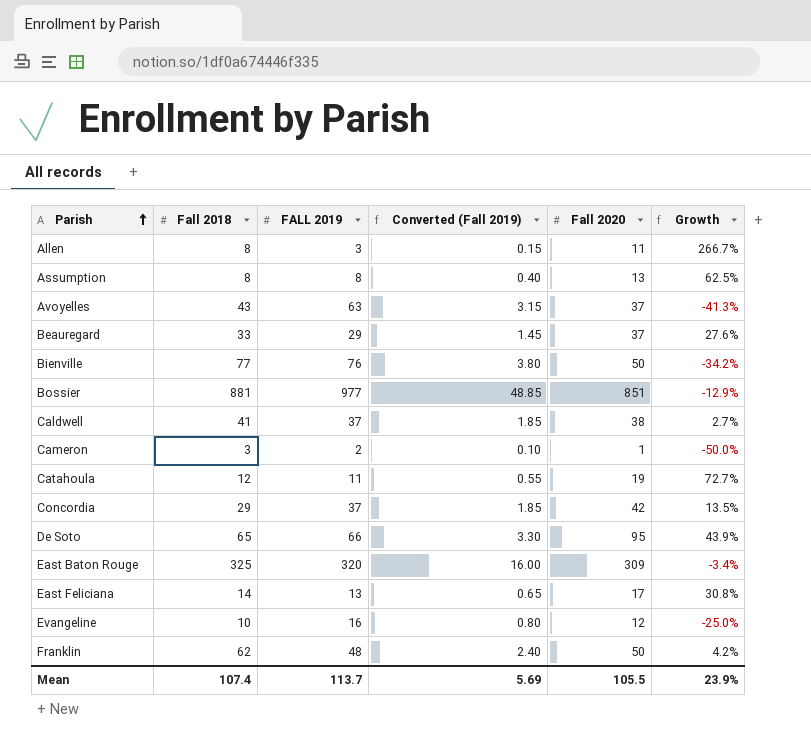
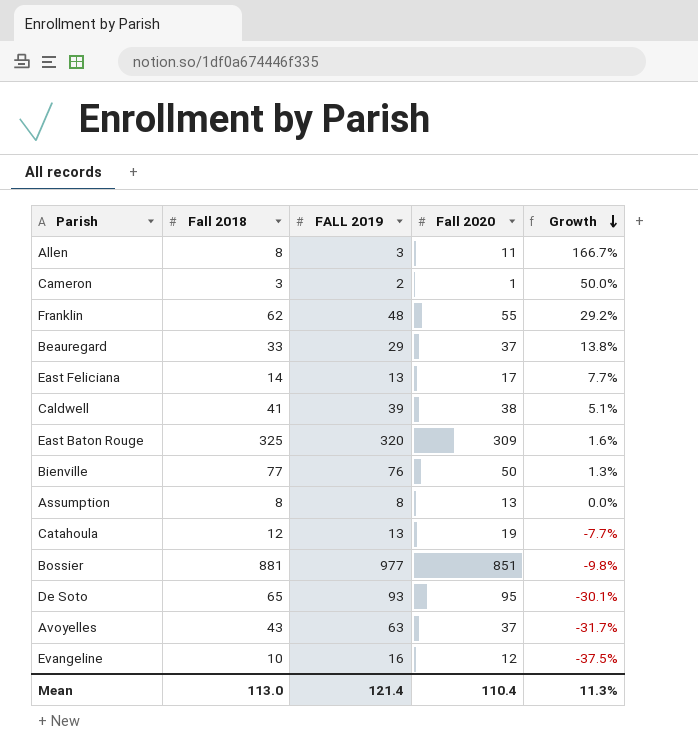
row order: Parish ascending -> Growth descending
column Converted (Fall 2019) | formula: [FALL 2019] * 0.05 -> none
column Growth | formula: ([Fall 2020] - [FALL 2019]) / [FALL 2019] -> ([Fall 2018] - [FALL 2019]) / [FALL 2019]
row Concordia: 29 | 37 | 1.85 | 42 | 13.5% -> none
Franklin | Fall 2020: 50 -> 55
Caldwell | FALL 2019: 37 -> 39
Catahoula | FALL 2019: 11 -> 13
De Soto | FALL 2019: 66 -> 93
Mean | Fall 2018: 107.4 -> 113.0
Mean | FALL 2019: 113.7 -> 121.4
Mean | Fall 2020: 105.5 -> 110.4
Mean | Growth: 23.9% -> 11.3%

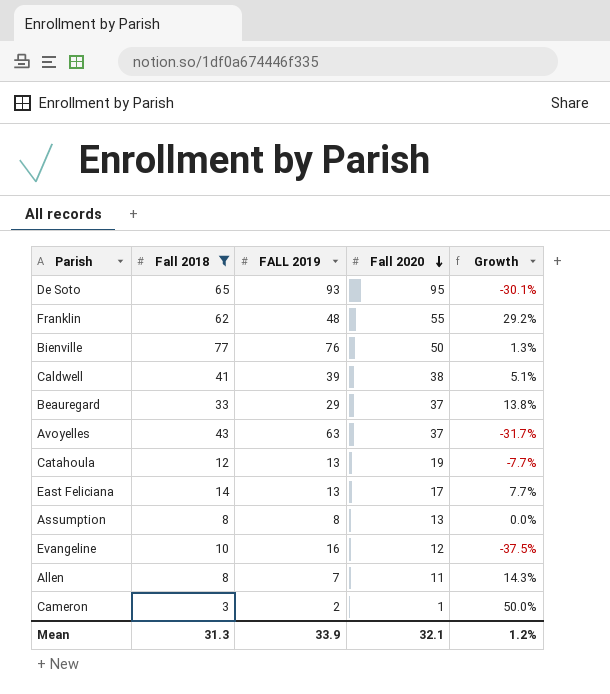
filter: none -> Fall 2018 <= 77
row order: Growth descending -> Fall 2020 descending
Allen | FALL 2019: 3 -> 7
Allen | Growth: 166.7% -> 14.3%
Mean | Fall 2018: 113.0 -> 31.3
Mean | FALL 2019: 121.4 -> 33.9
Mean | Fall 2020: 110.4 -> 32.1
Mean | Growth: 11.3% -> 1.2%

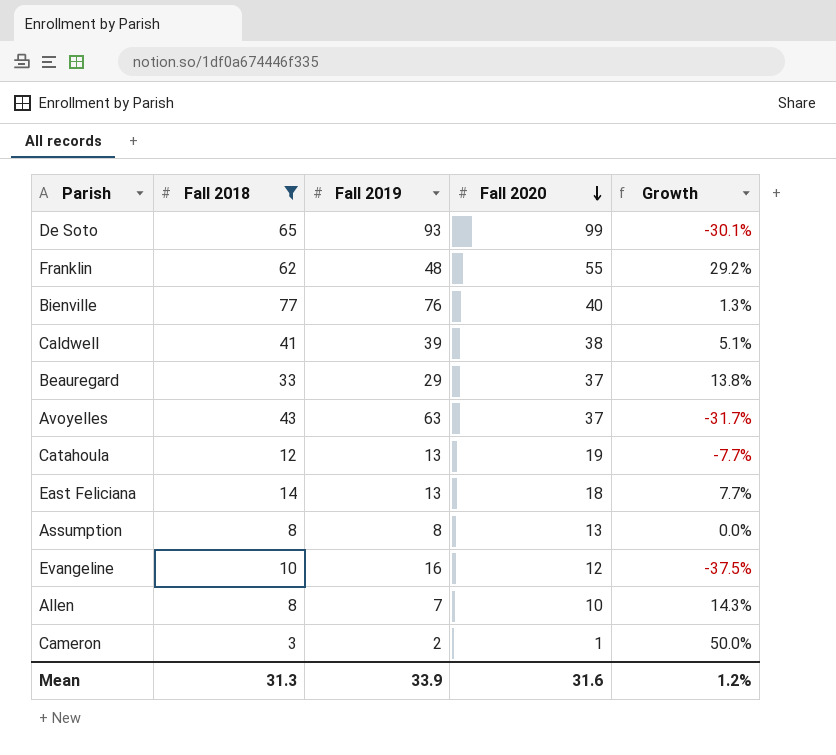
column name: FALL 2019 -> Fall 2019
De Soto | Fall 2020: 95 -> 99
Bienville | Fall 2020: 50 -> 40
East Feliciana | Fall 2020: 17 -> 18
Allen | Fall 2020: 11 -> 10
Mean | Fall 2020: 32.1 -> 31.6

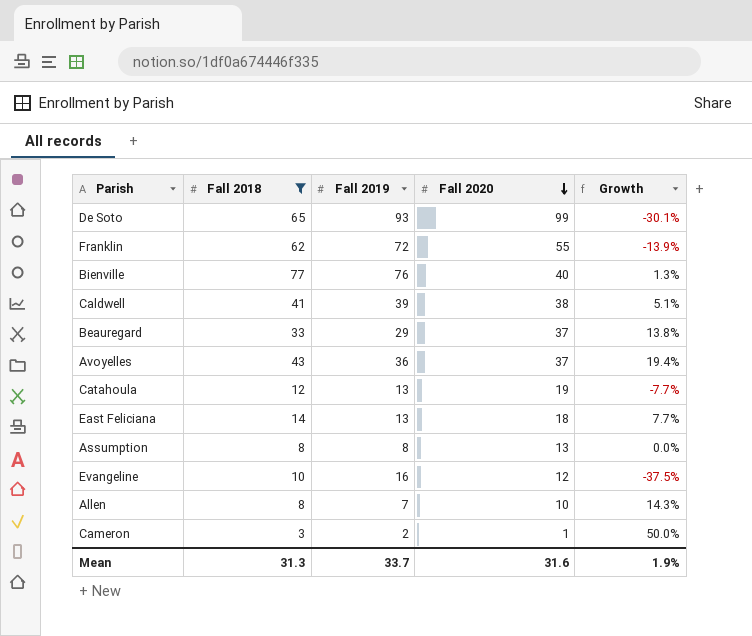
Franklin | Fall 2019: 48 -> 72
Franklin | Growth: 29.2% -> -13.9%
Avoyelles | Fall 2019: 63 -> 36
Avoyelles | Growth: -31.7% -> 19.4%
Mean | Fall 2019: 33.9 -> 33.7
Mean | Growth: 1.2% -> 1.9%

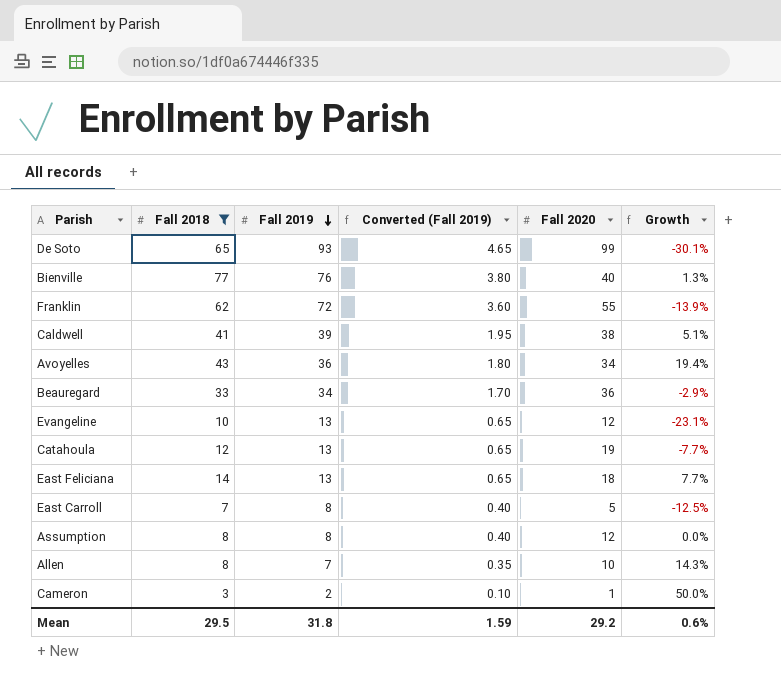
row order: Fall 2020 descending -> Fall 2019 descending
column Converted (Fall 2019) | formula: none -> [Fall 2019] * 0.05
Avoyelles | Fall 2020: 37 -> 34
Beauregard | Fall 2019: 29 -> 34
Beauregard | Fall 2020: 37 -> 36
Beauregard | Growth: 13.8% -> -2.9%
Evangeline | Fall 2019: 16 -> 13
Evangeline | Growth: -37.5% -> -23.1%
row East Carroll: none -> 7 | 8 | 0.40 | 5 | -12.5%
Assumption | Fall 2020: 13 -> 12
Mean | Fall 2018: 31.3 -> 29.5
Mean | Fall 2019: 33.7 -> 31.8
Mean | Fall 2020: 31.6 -> 29.2
Mean | Growth: 1.9% -> 0.6%

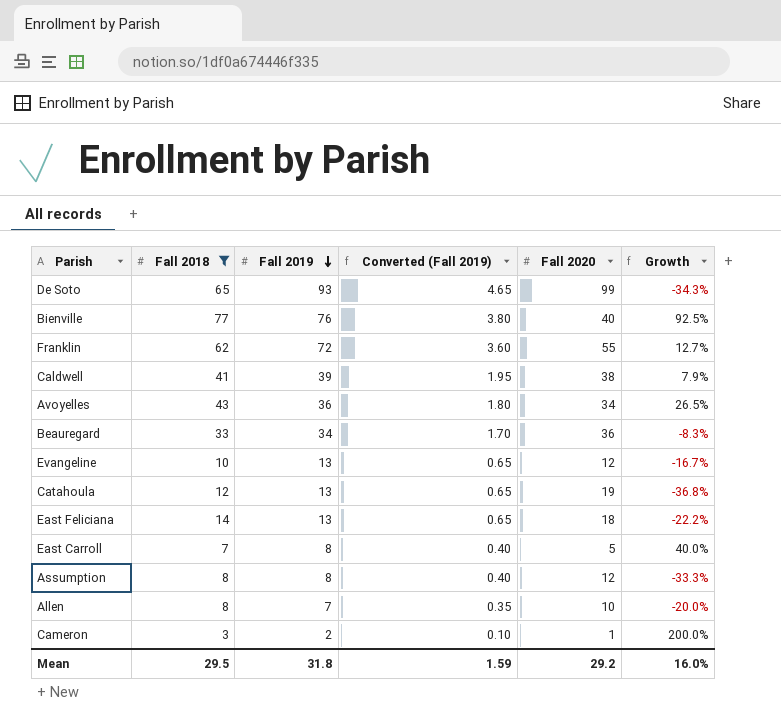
column Growth | formula: ([Fall 2018] - [Fall 2019]) / [Fall 2019] -> ([Fall 2018] - [Fall 2020]) / [Fall 2020]
Mean | Growth: 0.6% -> 16.0%

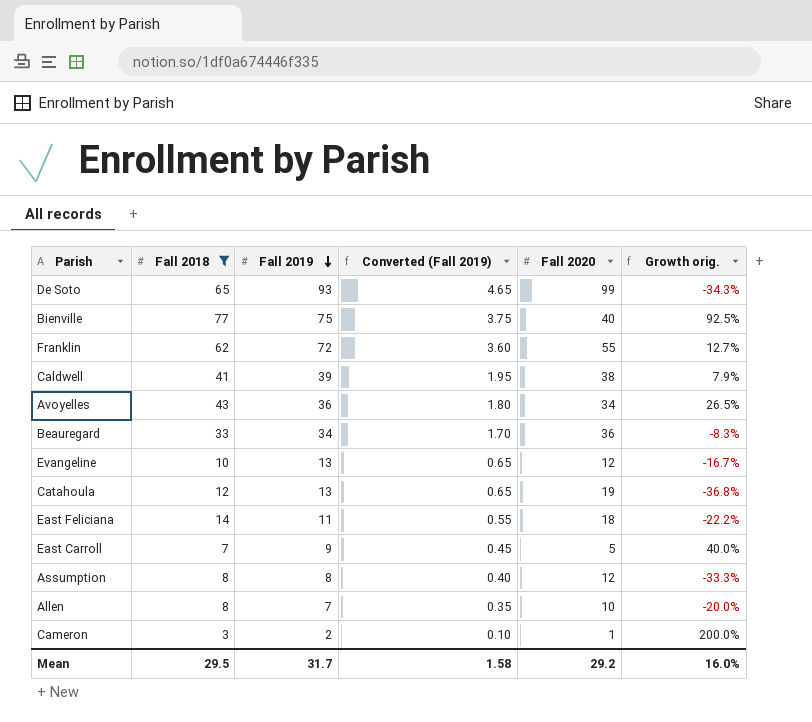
column name: Growth -> Growth orig.
Bienville | Fall 2019: 76 -> 75
Bienville | Converted (Fall 2019): 3.80 -> 3.75
East Feliciana | Fall 2019: 13 -> 11
East Feliciana | Converted (Fall 2019): 0.65 -> 0.55
East Carroll | Fall 2019: 8 -> 9
East Carroll | Converted (Fall 2019): 0.40 -> 0.45
Mean | Fall 2019: 31.8 -> 31.7
Mean | Converted (Fall 2019): 1.59 -> 1.58

